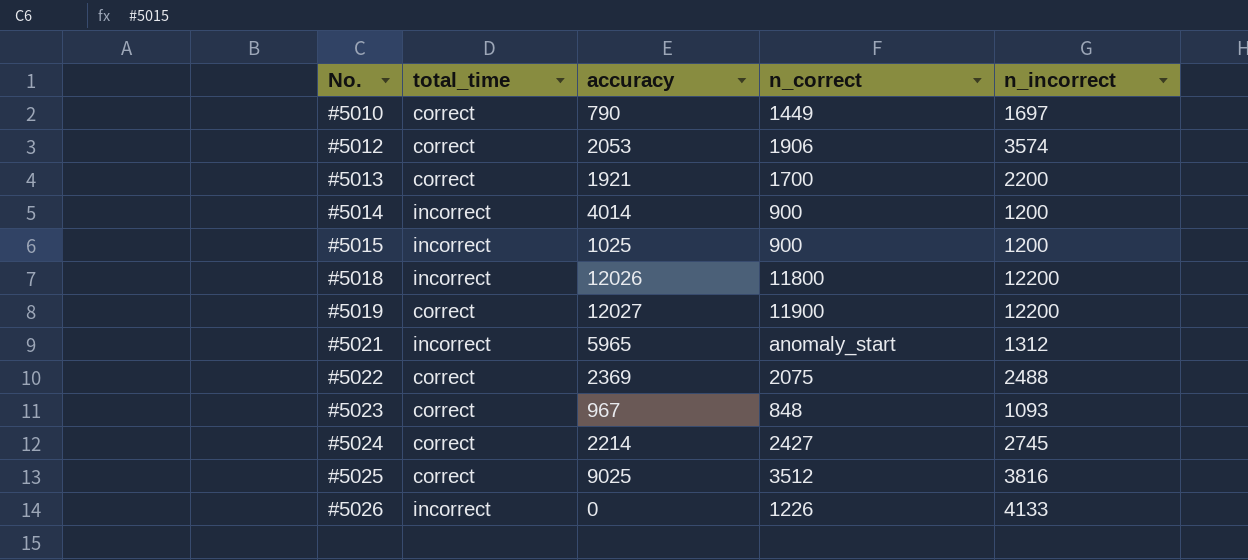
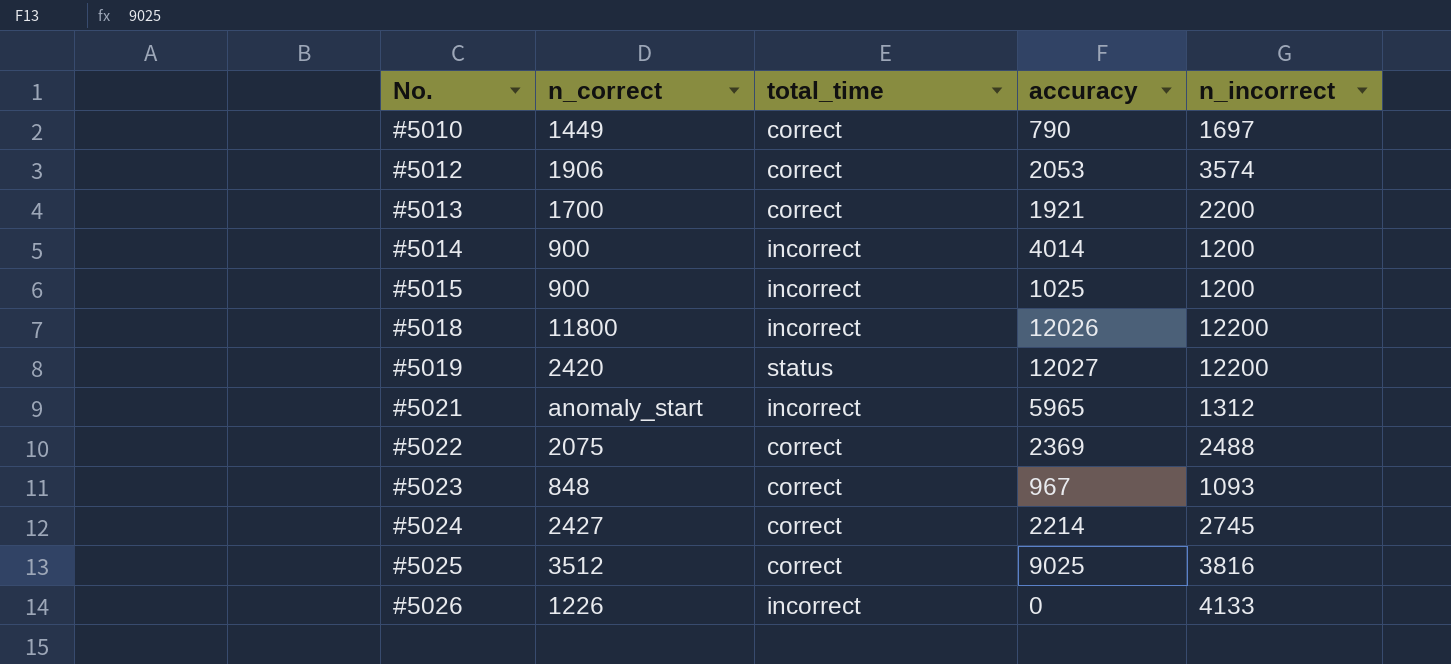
column n_correct | position: 4 -> 2
#5019 | n_correct: 11900 -> 2420
#5019 | total_time: correct -> status

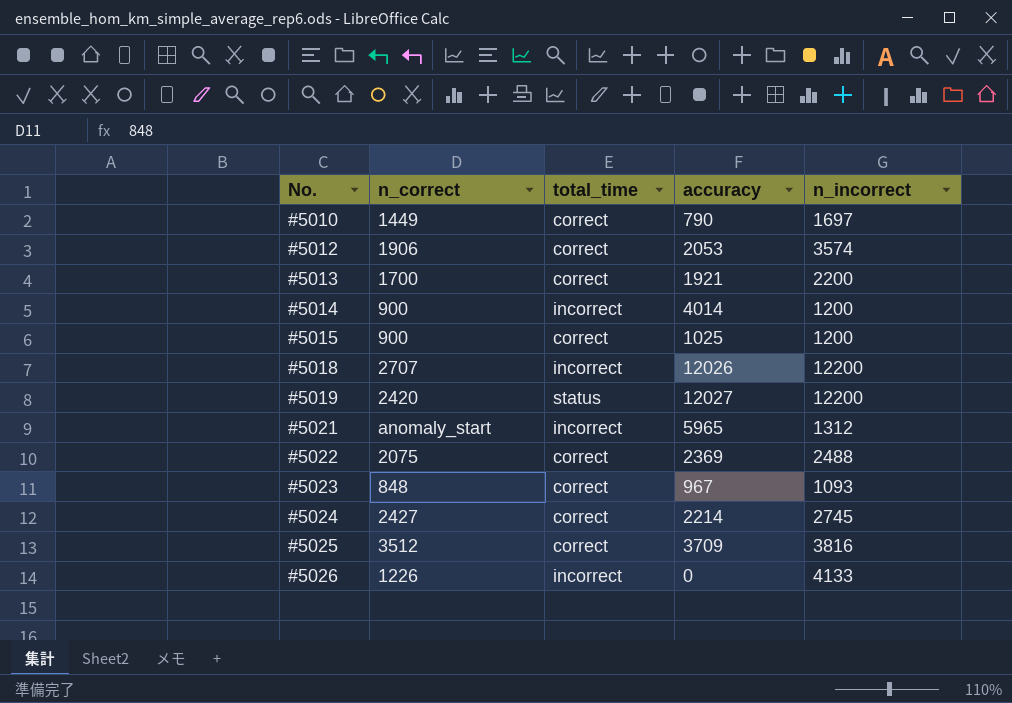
#5015 | total_time: incorrect -> correct
#5018 | n_correct: 11800 -> 2707
#5025 | accuracy: 9025 -> 3709

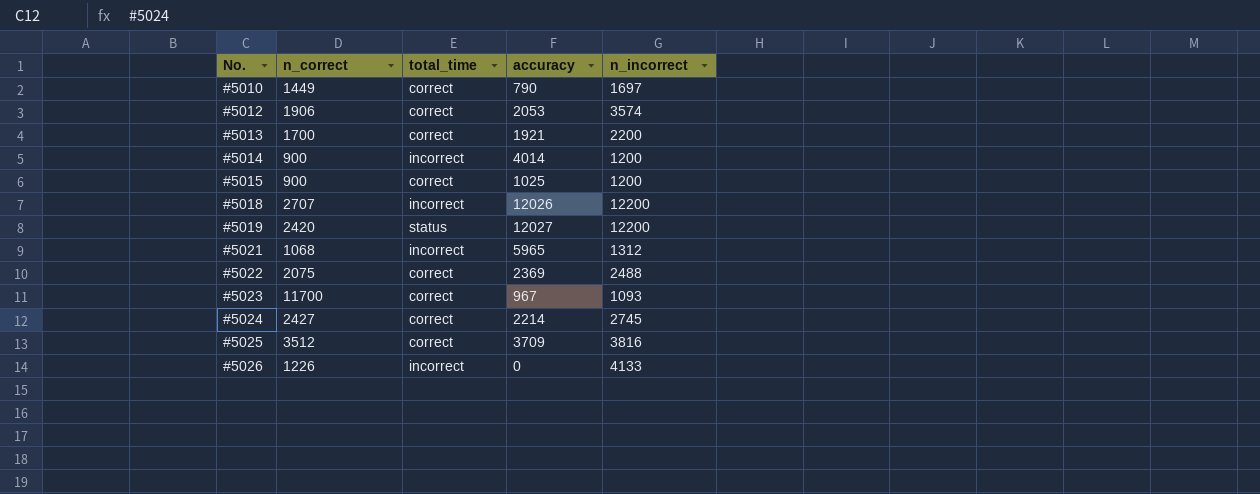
#5021 | n_correct: anomaly_start -> 1068
#5023 | n_correct: 848 -> 11700

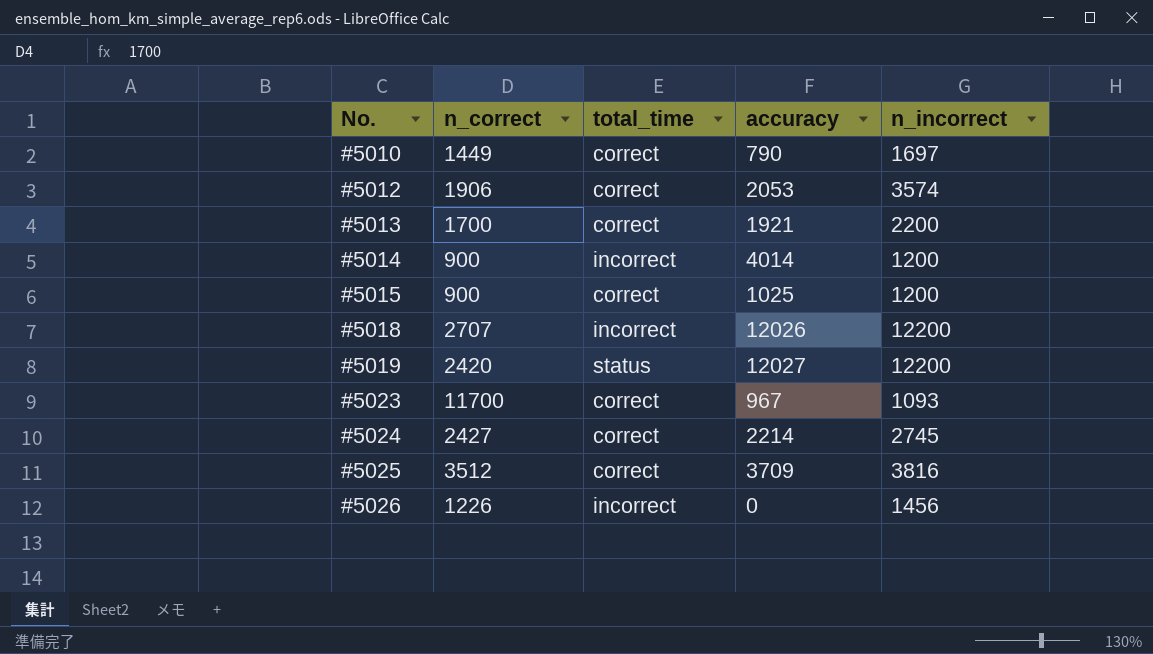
row #5021: 1068 | incorrect | 5965 | 1312 -> none
row #5022: 2075 | correct | 2369 | 2488 -> none
#5026 | n_incorrect: 4133 -> 1456

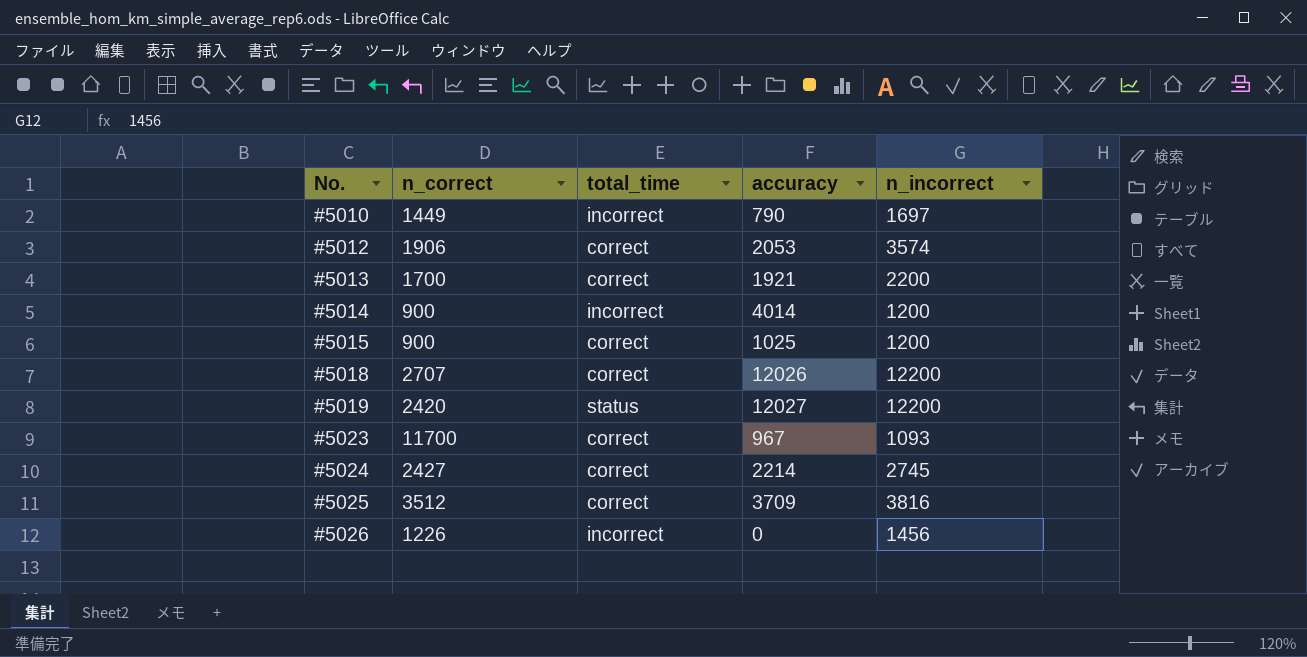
#5010 | total_time: correct -> incorrect
#5018 | total_time: incorrect -> correct

